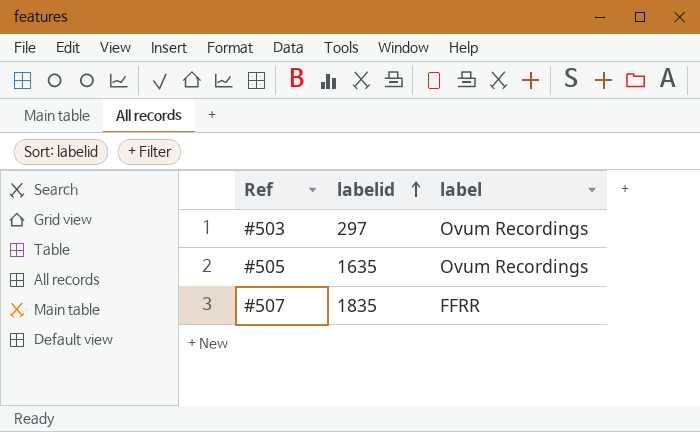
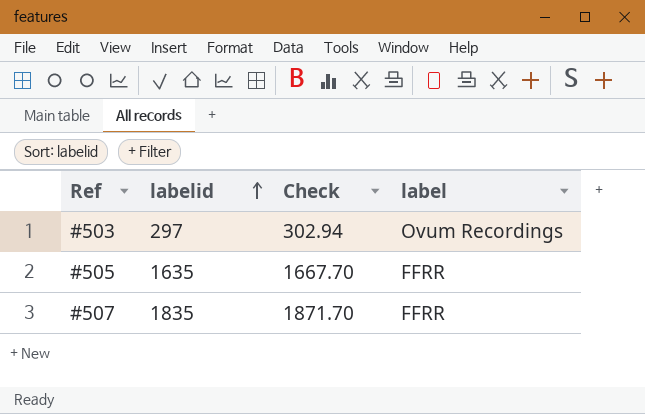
column Check | formula: none -> [labelid] * 1.02
#505 | label: Ovum Recordings -> FFRR

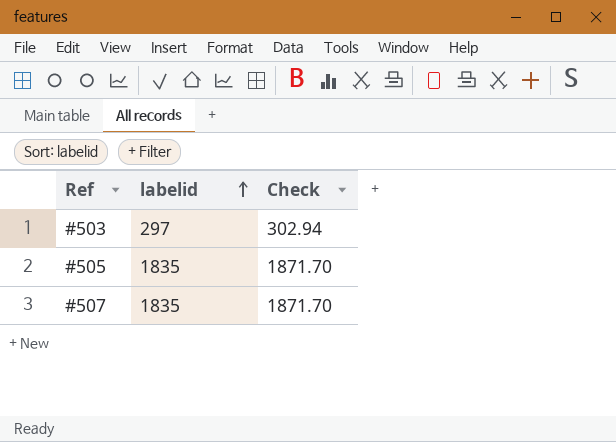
column label | position: 4 -> none
#505 | labelid: 1635 -> 1835
#505 | Check: 1667.70 -> 1871.70

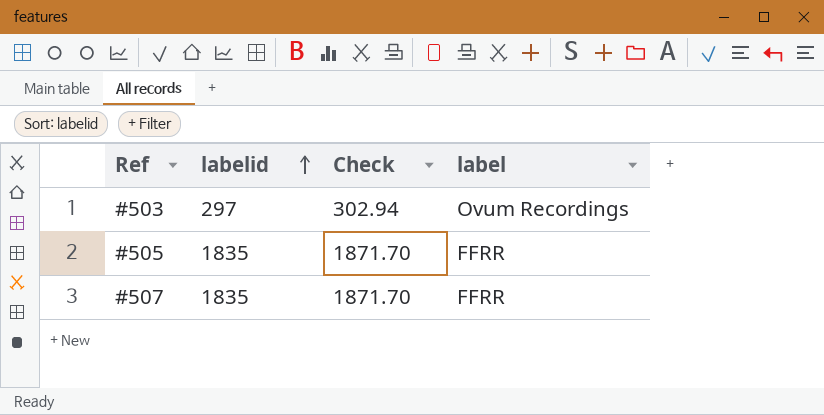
column label | position: none -> 4

